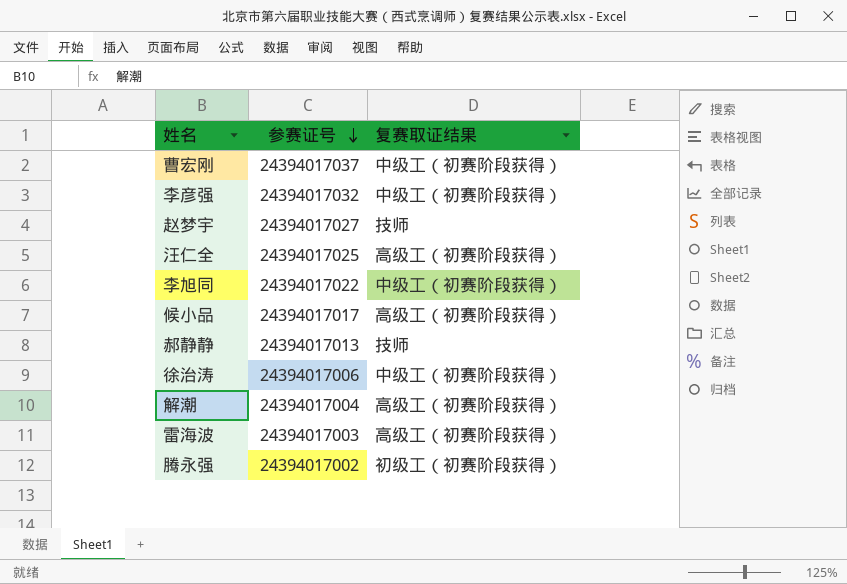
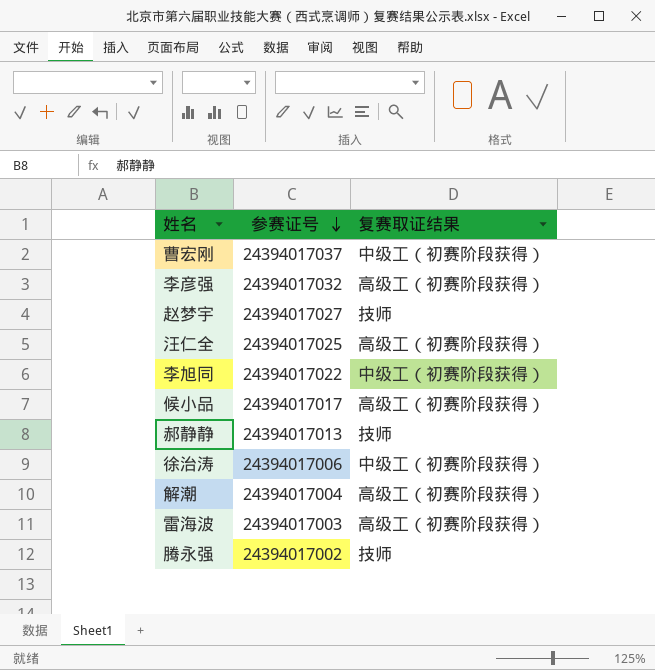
李彦强 | 复赛取证结果: 中级工（初赛阶段获得） -> 高级工（初赛阶段获得）
腾永强 | 复赛取证结果: 初级工（初赛阶段获得） -> 技师

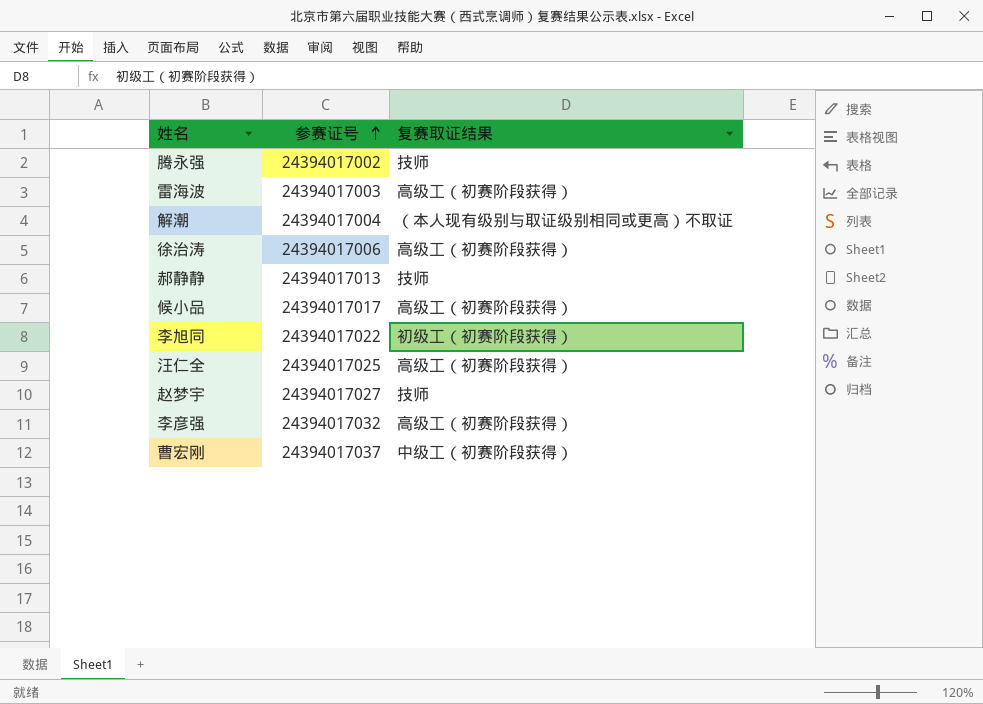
row order: 参赛证号 descending -> 参赛证号 ascending
解潮 | 复赛取证结果: 高级工（初赛阶段获得） -> （本人现有级别与取证级别相同或更高）不取证
徐治涛 | 复赛取证结果: 中级工（初赛阶段获得） -> 高级工（初赛阶段获得）
李旭同 | 复赛取证结果: 中级工（初赛阶段获得） -> 初级工（初赛阶段获得）

